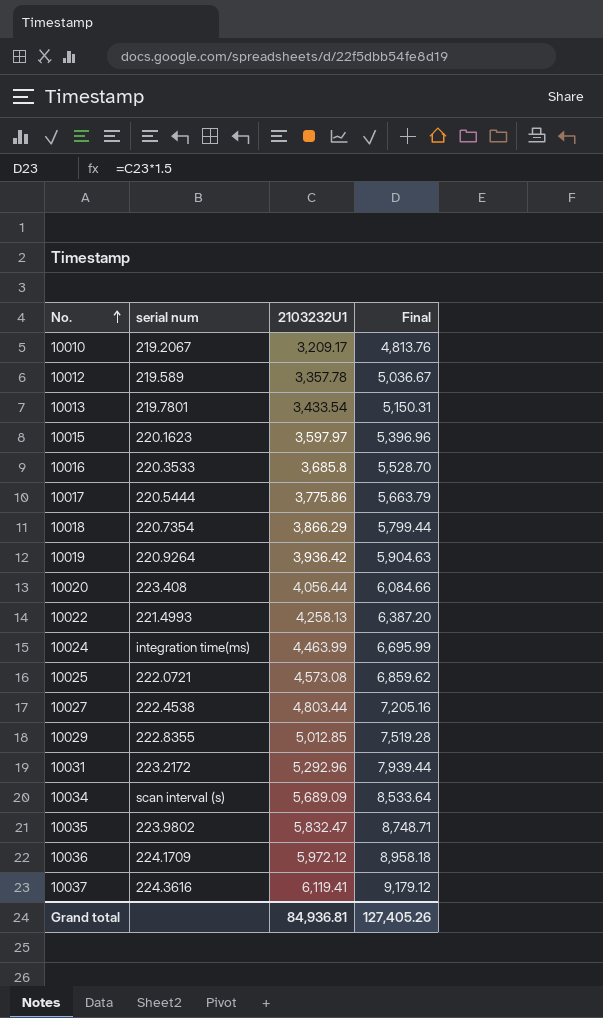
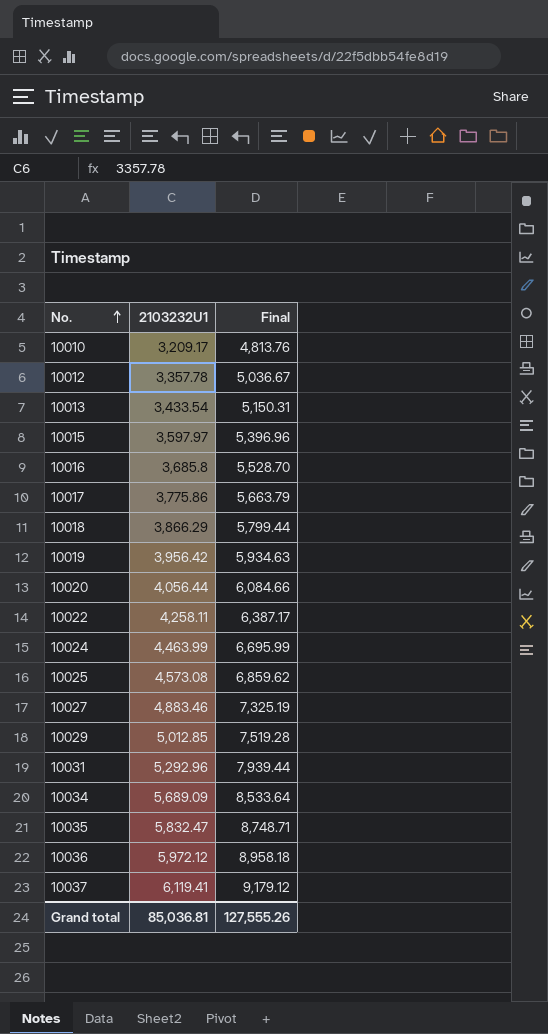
column serial num | position: 2 -> none
10019 | 2103232U1: 3,936.42 -> 3,956.42
10019 | Final: 5,904.63 -> 5,934.63
10022 | 2103232U1: 4,258.13 -> 4,258.11
10022 | Final: 6,387.20 -> 6,387.17
10027 | 2103232U1: 4,803.44 -> 4,883.46
10027 | Final: 7,205.16 -> 7,325.19
Grand total | 2103232U1: 84,936.81 -> 85,036.81
Grand total | Final: 127,405.26 -> 127,555.26

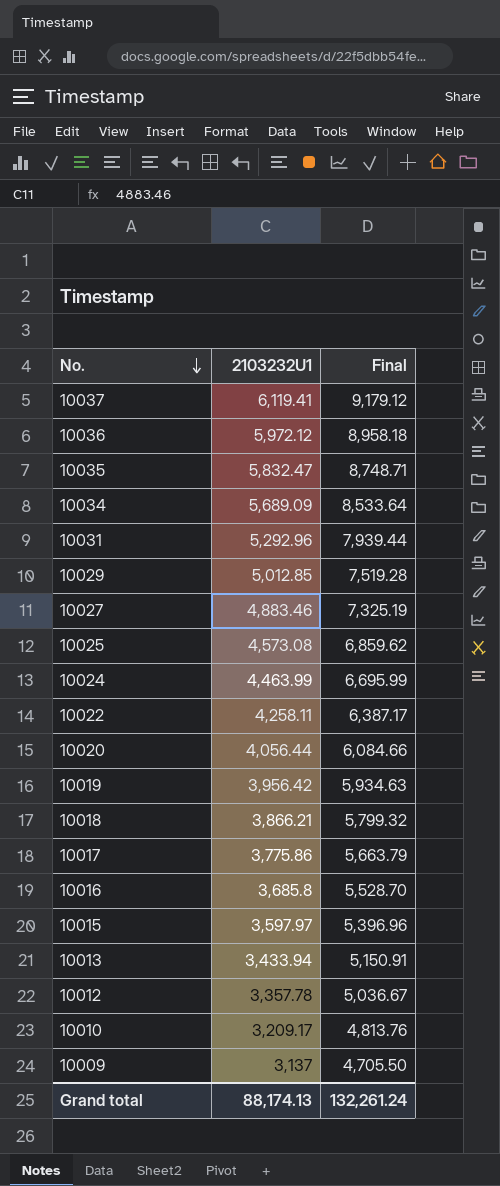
row order: No. ascending -> No. descending
10018 | 2103232U1: 3,866.29 -> 3,866.21
10018 | Final: 5,799.44 -> 5,799.32
10013 | 2103232U1: 3,433.54 -> 3,433.94
10013 | Final: 5,150.31 -> 5,150.91
row 10009: none -> 3,137 | 4,705.50
Grand total | 2103232U1: 85,036.81 -> 88,174.13
Grand total | Final: 127,555.26 -> 132,261.24

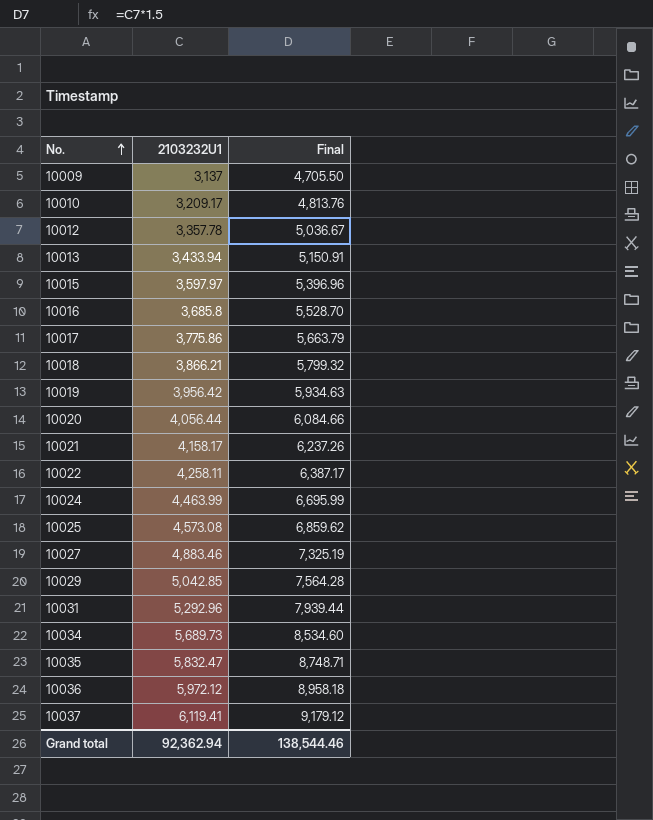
row order: No. descending -> No. ascending
row 10021: none -> 4,158.17 | 6,237.26
10029 | 2103232U1: 5,012.85 -> 5,042.85
10029 | Final: 7,519.28 -> 7,564.28
10034 | 2103232U1: 5,689.09 -> 5,689.73
10034 | Final: 8,533.64 -> 8,534.60
Grand total | 2103232U1: 88,174.13 -> 92,362.94
Grand total | Final: 132,261.24 -> 138,544.46

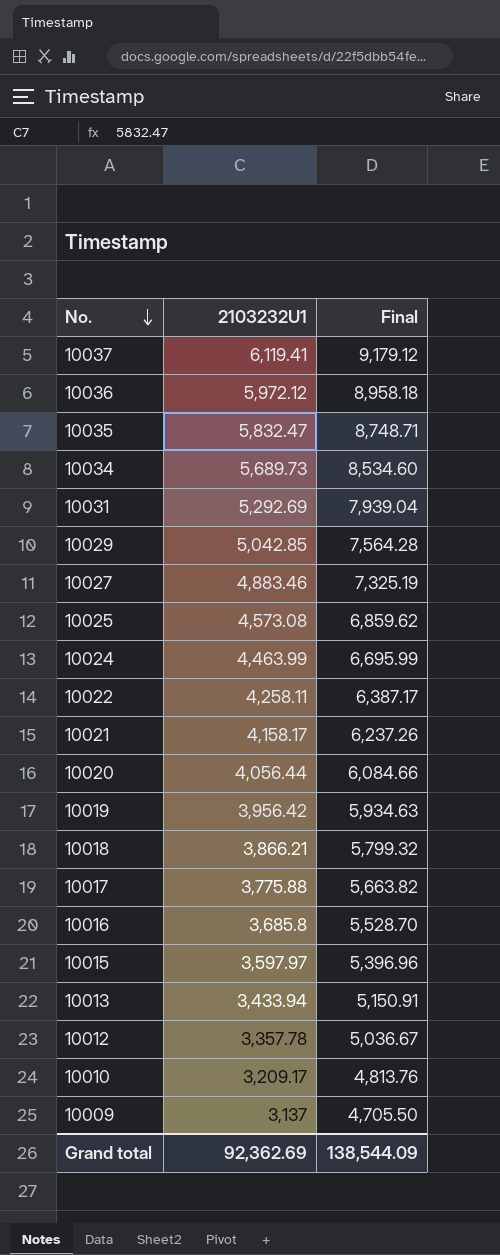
row order: No. ascending -> No. descending
10031 | 2103232U1: 5,292.96 -> 5,292.69
10031 | Final: 7,939.44 -> 7,939.04
10017 | 2103232U1: 3,775.86 -> 3,775.88
10017 | Final: 5,663.79 -> 5,663.82
Grand total | 2103232U1: 92,362.94 -> 92,362.69
Grand total | Final: 138,544.46 -> 138,544.09

